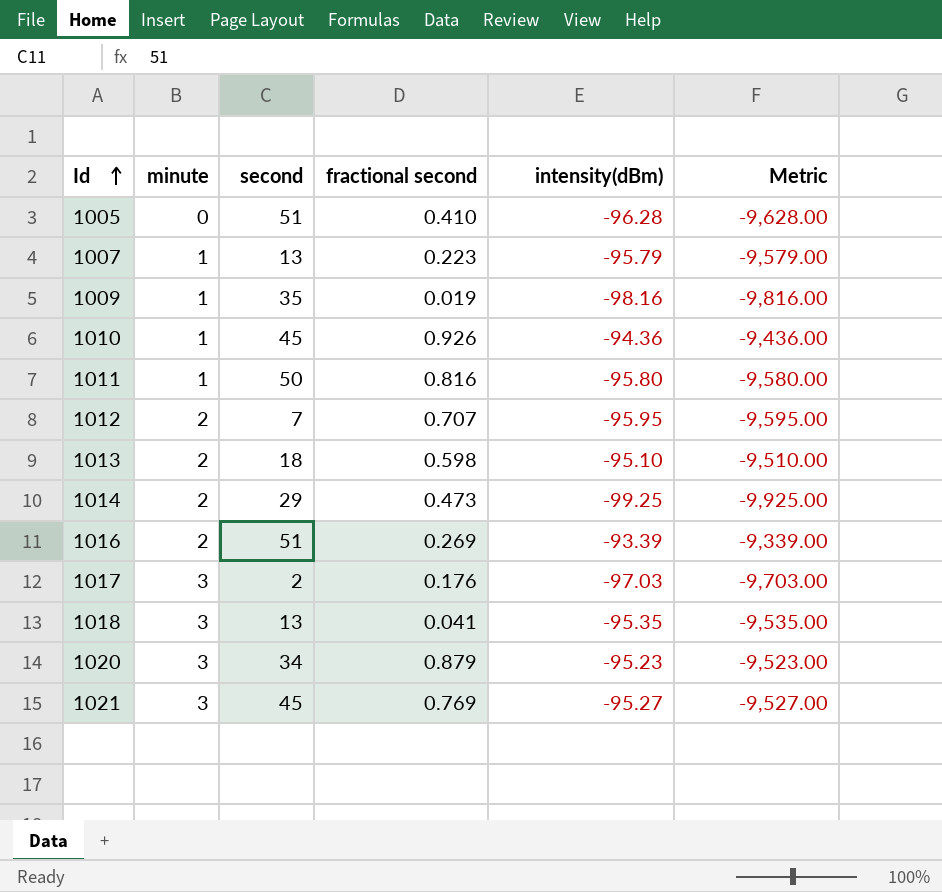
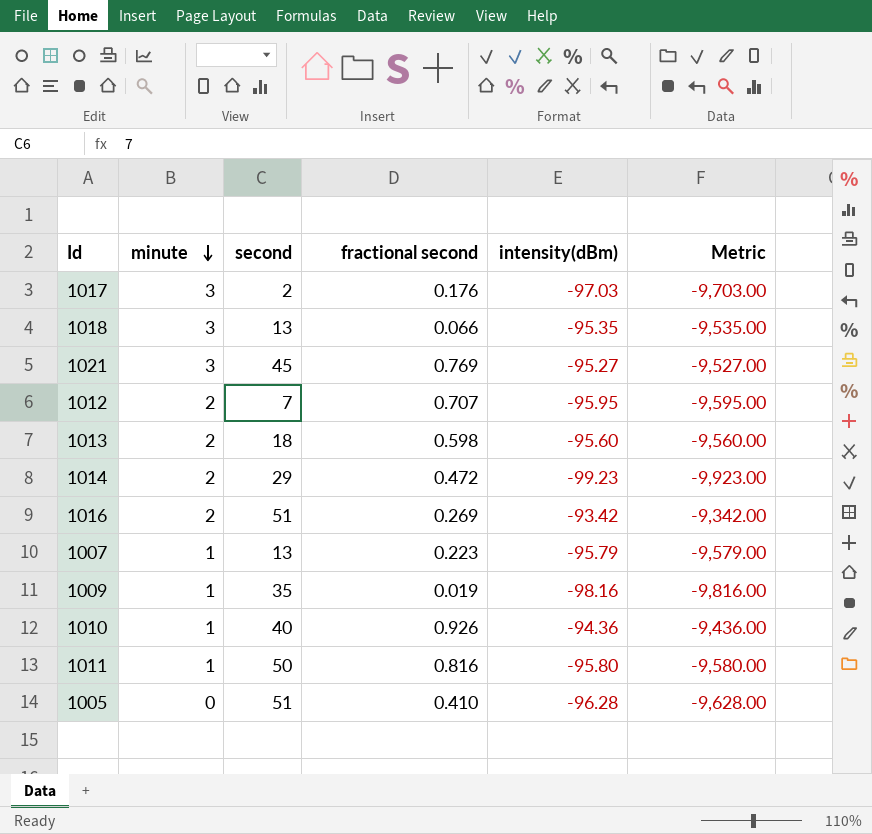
row order: Id ascending -> minute descending
row 1020: 3 | 34 | 0.879 | -95.23 | -9,523.00 -> none
1018 | fractional second: 0.041 -> 0.066
1013 | intensity(dBm): -95.10 -> -95.60
1013 | Metric: -9,510.00 -> -9,560.00
1014 | fractional second: 0.473 -> 0.472
1014 | intensity(dBm): -99.25 -> -99.23
1014 | Metric: -9,925.00 -> -9,923.00
1016 | intensity(dBm): -93.39 -> -93.42
1016 | Metric: -9,339.00 -> -9,342.00
1010 | second: 45 -> 40

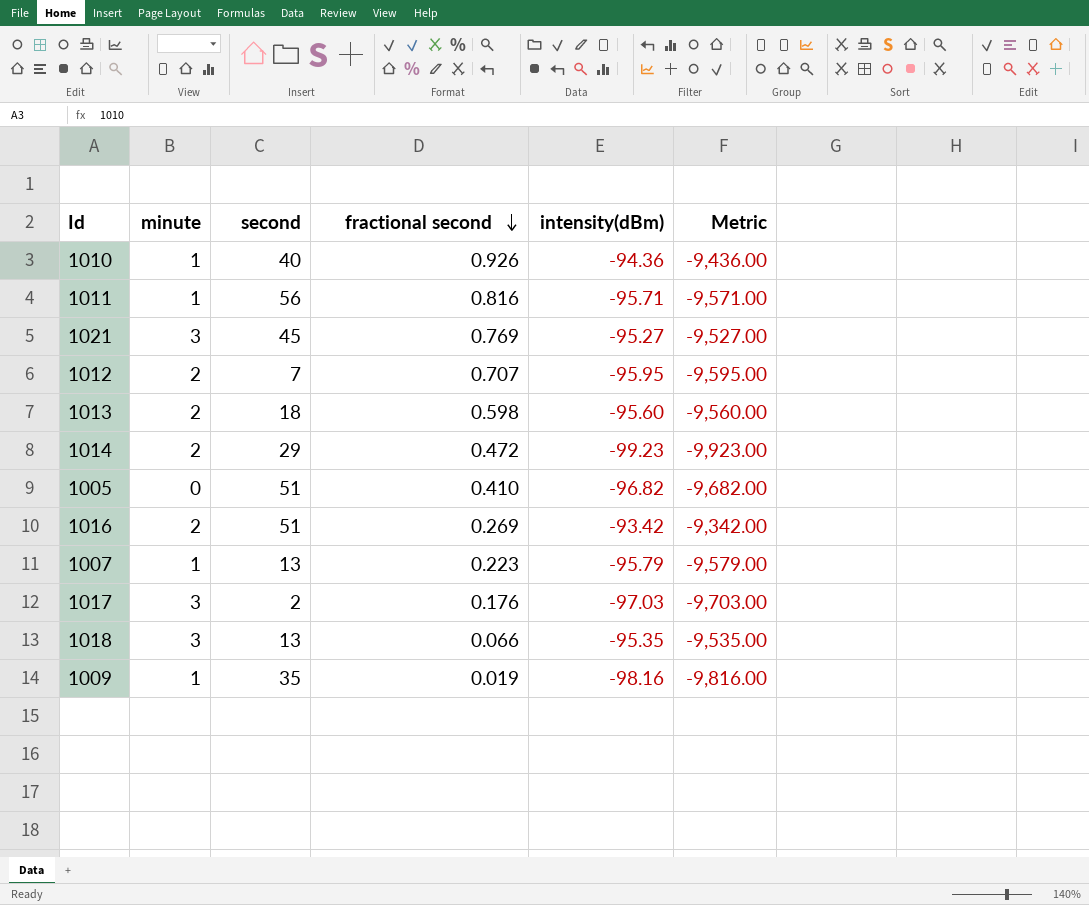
row order: minute descending -> fractional second descending
1011 | second: 50 -> 56
1011 | intensity(dBm): -95.80 -> -95.71
1011 | Metric: -9,580.00 -> -9,571.00
1005 | intensity(dBm): -96.28 -> -96.82
1005 | Metric: -9,628.00 -> -9,682.00

